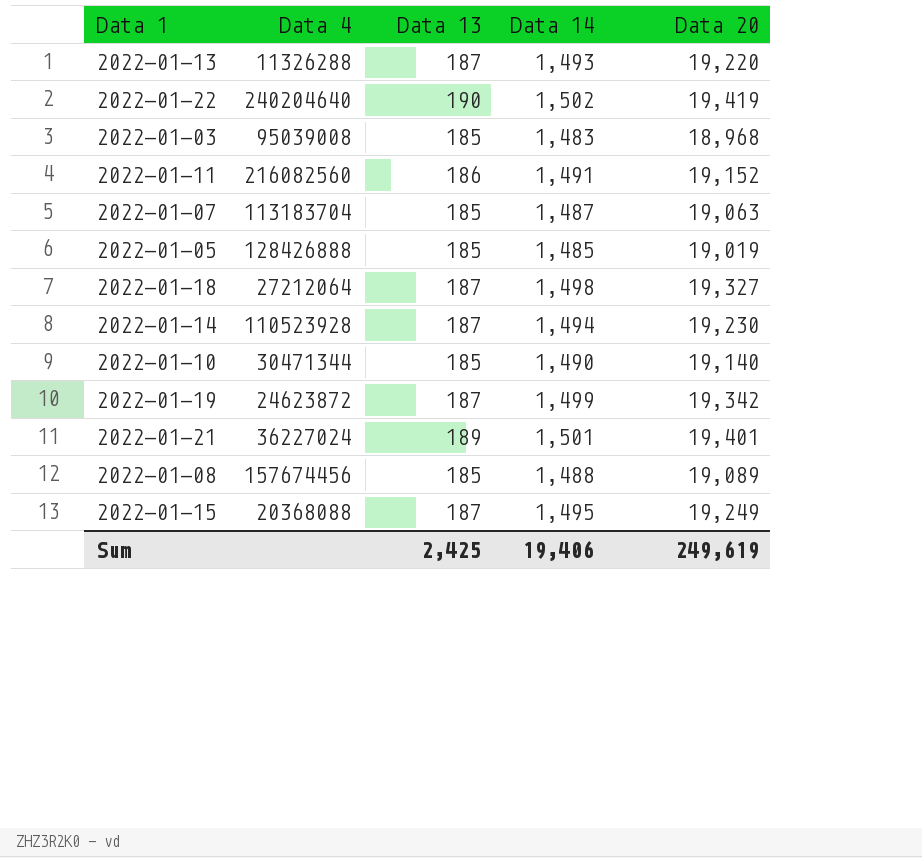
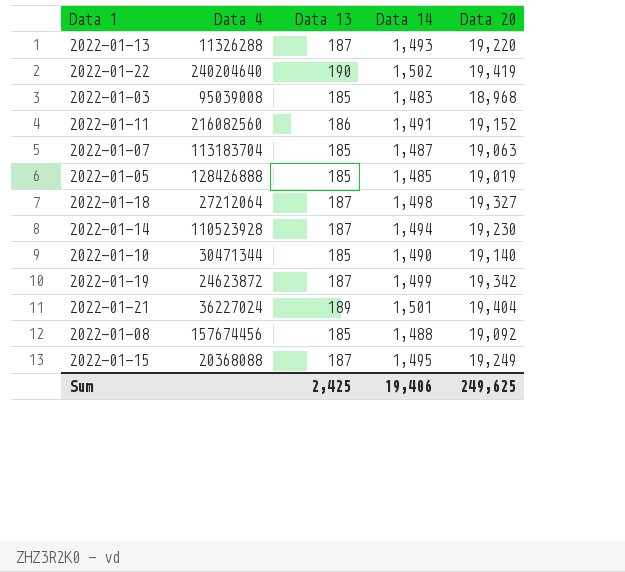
2022-01-21 | Data 20: 19,401 -> 19,404
2022-01-08 | Data 20: 19,089 -> 19,092
Sum | Data 20: 249,619 -> 249,625

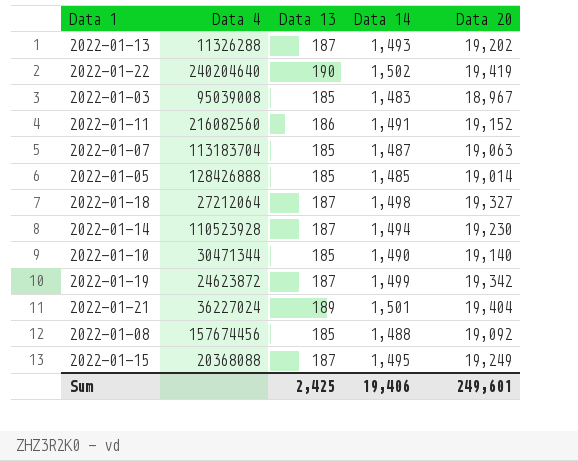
2022-01-13 | Data 20: 19,220 -> 19,202
2022-01-03 | Data 20: 18,968 -> 18,967
2022-01-05 | Data 20: 19,019 -> 19,014
Sum | Data 20: 249,625 -> 249,601

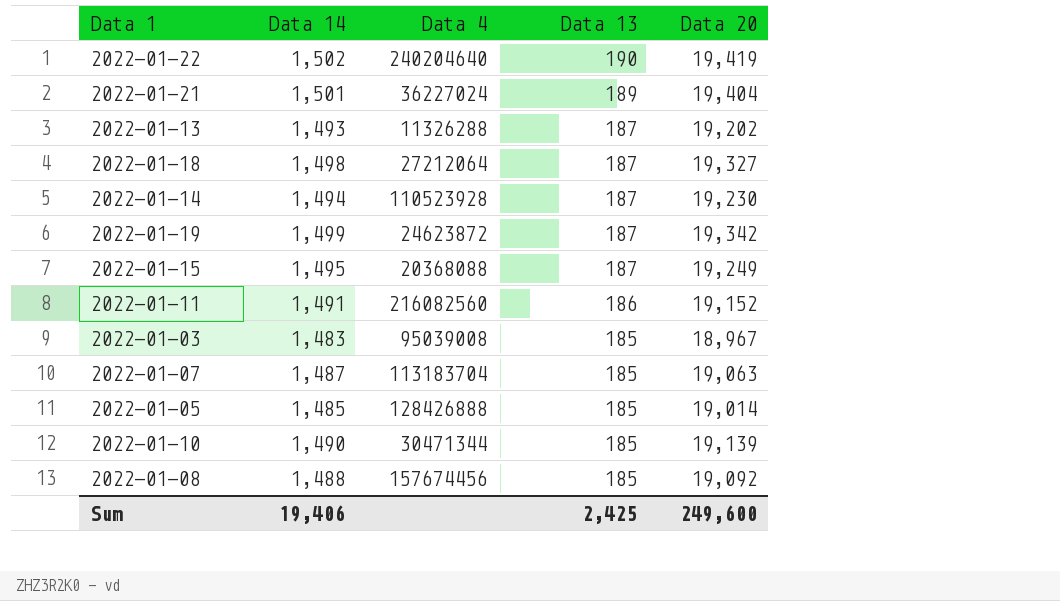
row order: none -> Data 13 descending
column Data 14 | position: 4 -> 2
2022-01-10 | Data 20: 19,140 -> 19,139
Sum | Data 20: 249,601 -> 249,600

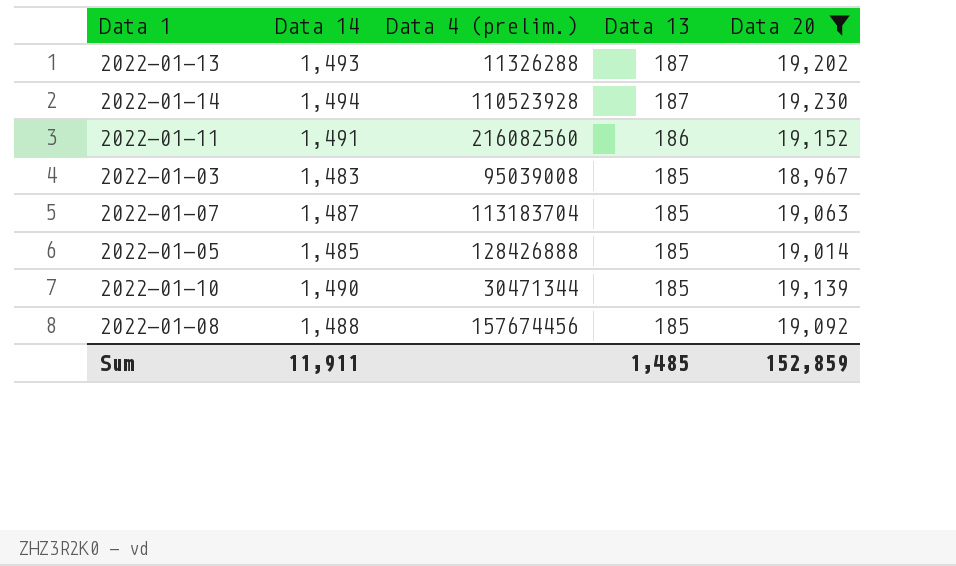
filter: none -> Data 20 <= 19,230
column name: Data 4 -> Data 4 (prelim.)
Sum | Data 14: 19,406 -> 11,911
Sum | Data 13: 2,425 -> 1,485
Sum | Data 20: 249,600 -> 152,859

